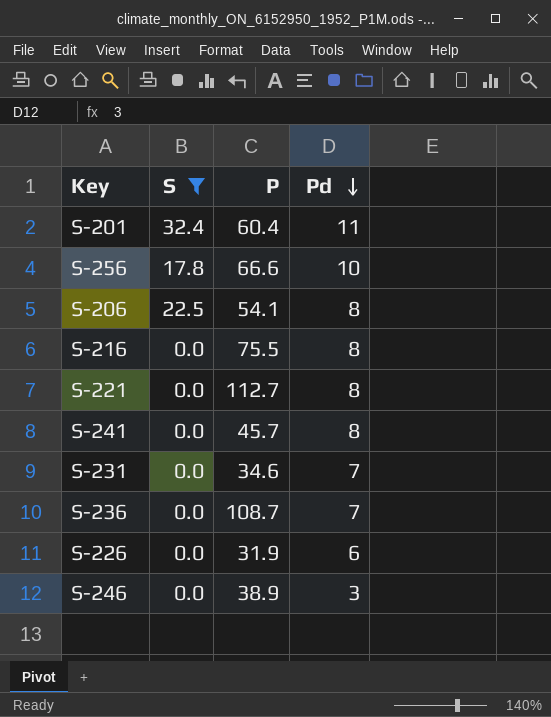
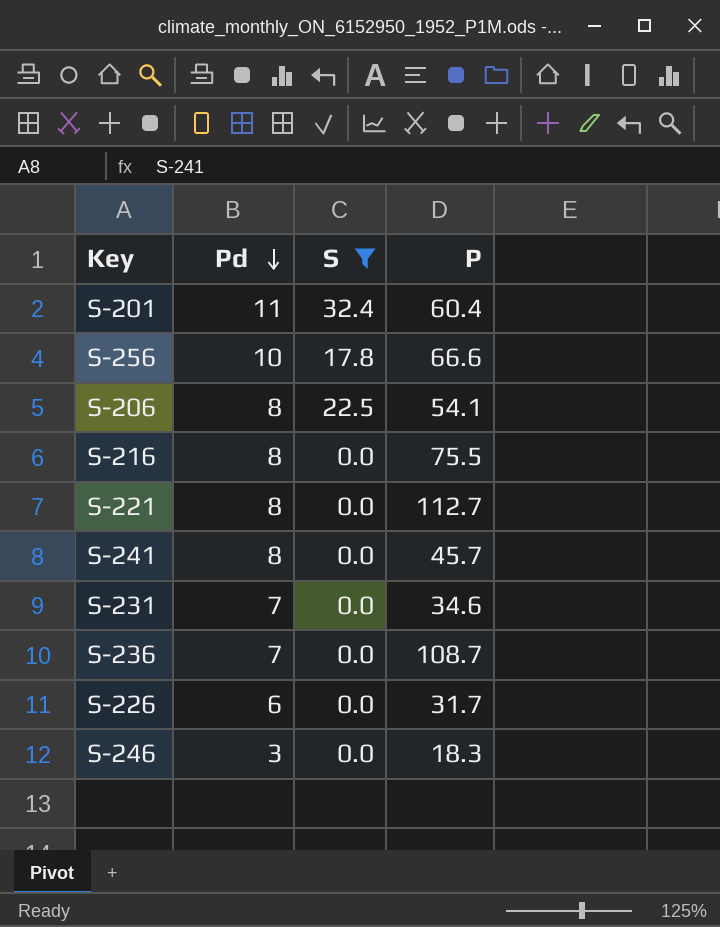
column Pd | position: 4 -> 2
S-226 | P: 31.9 -> 31.7
S-246 | P: 38.9 -> 18.3

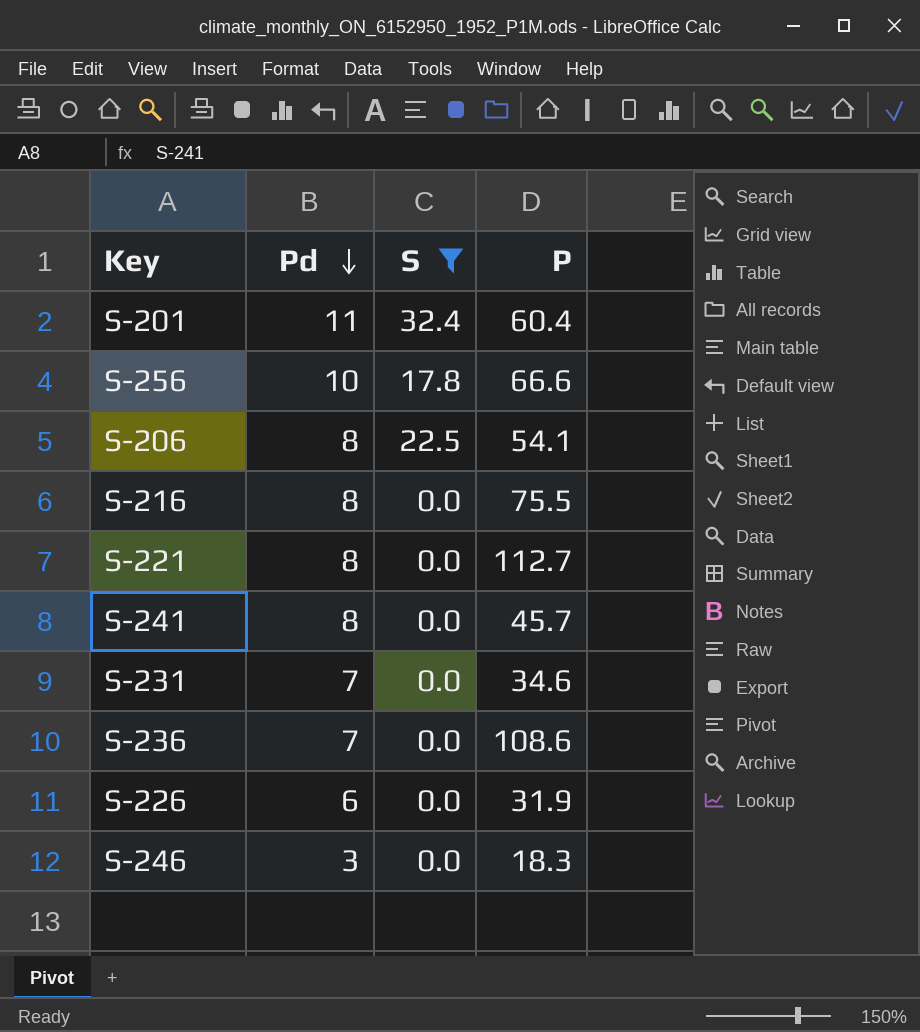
S-236 | P: 108.7 -> 108.6
S-226 | P: 31.7 -> 31.9

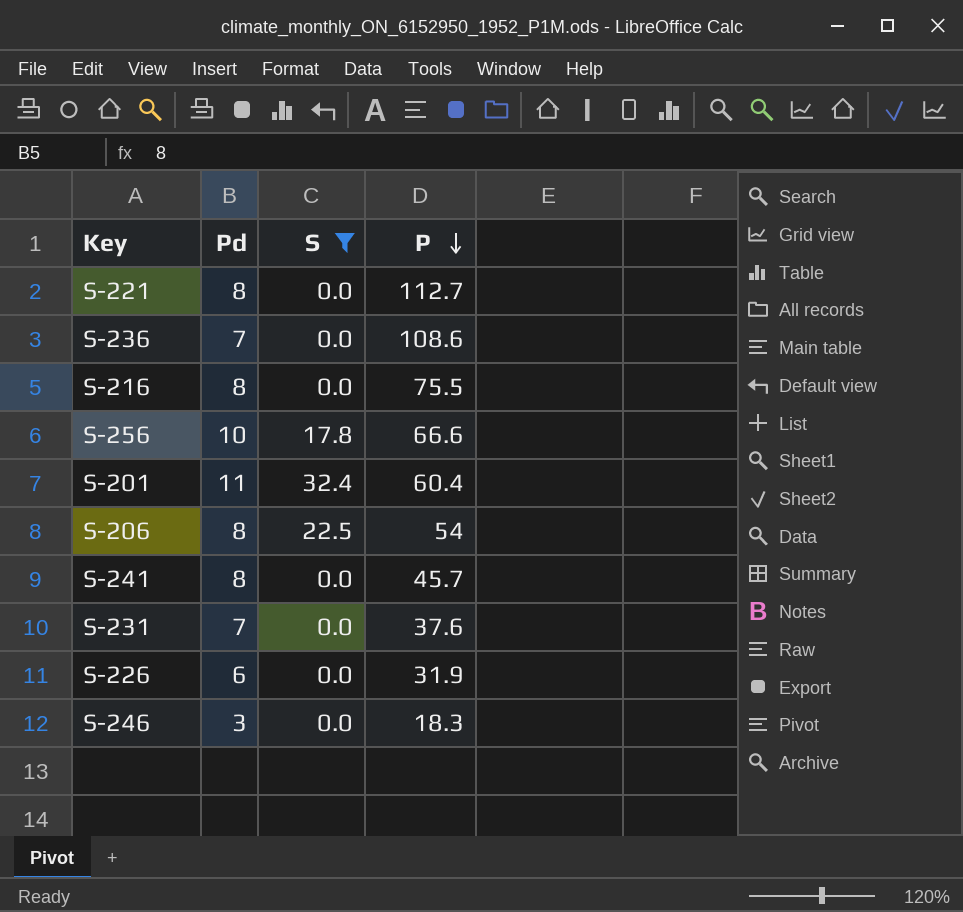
row order: Pd descending -> P descending
S-206 | P: 54.1 -> 54
S-231 | P: 34.6 -> 37.6

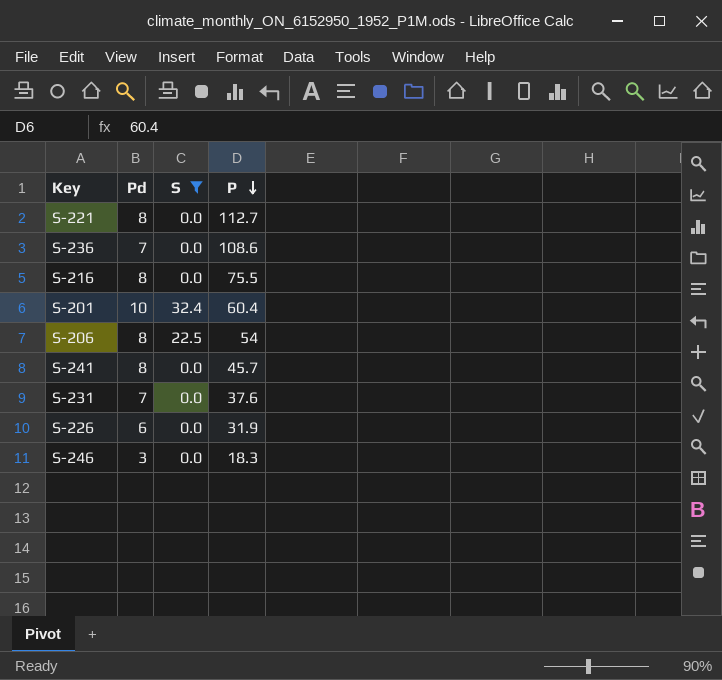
row S-256: 10 | 17.8 | 66.6 -> none
S-201 | Pd: 11 -> 10

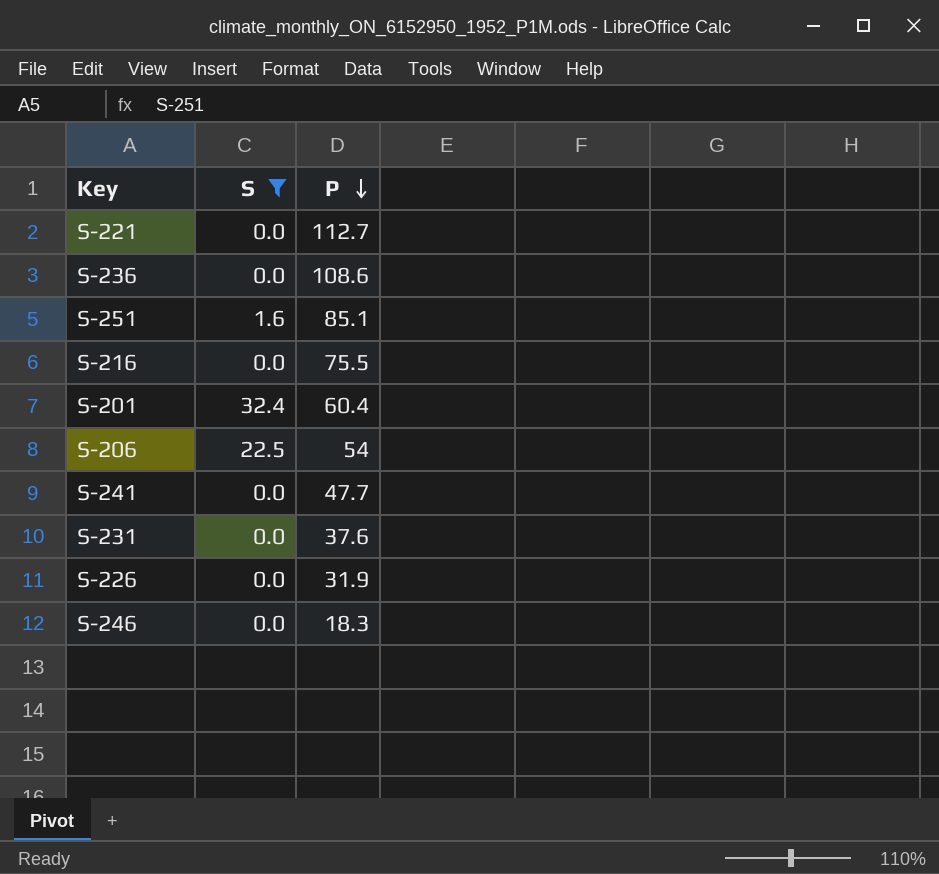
column Pd | position: 2 -> none
row S-251: none -> 1.6 | 85.1
S-241 | P: 45.7 -> 47.7

